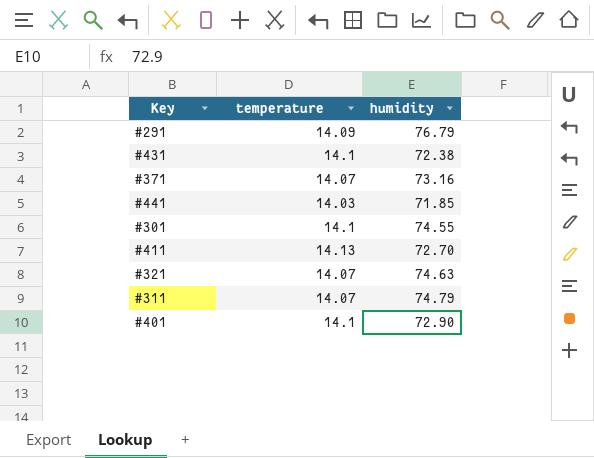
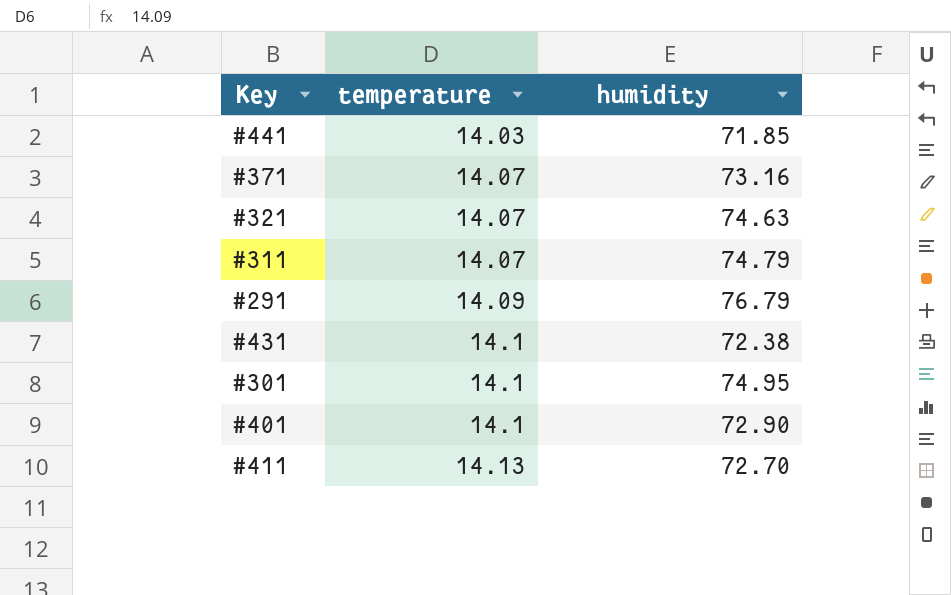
row order: none -> temperature ascending
#301 | humidity: 74.55 -> 74.95

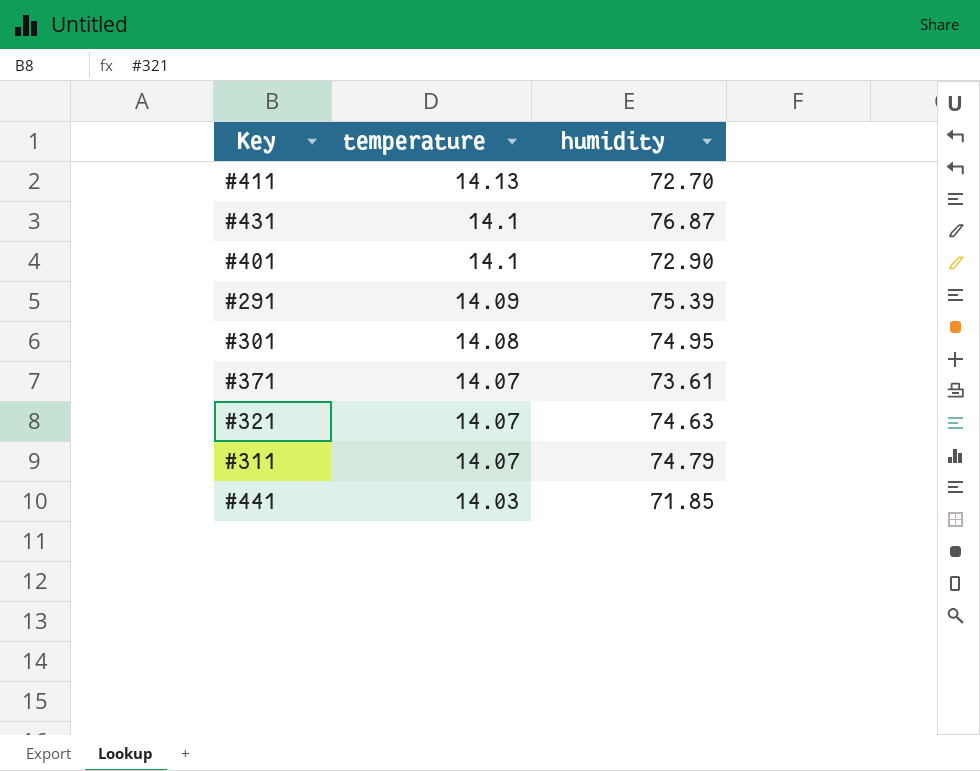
row order: temperature ascending -> temperature descending
#431 | humidity: 72.38 -> 76.87
#291 | humidity: 76.79 -> 75.39
#301 | temperature: 14.1 -> 14.08
#371 | humidity: 73.16 -> 73.61

